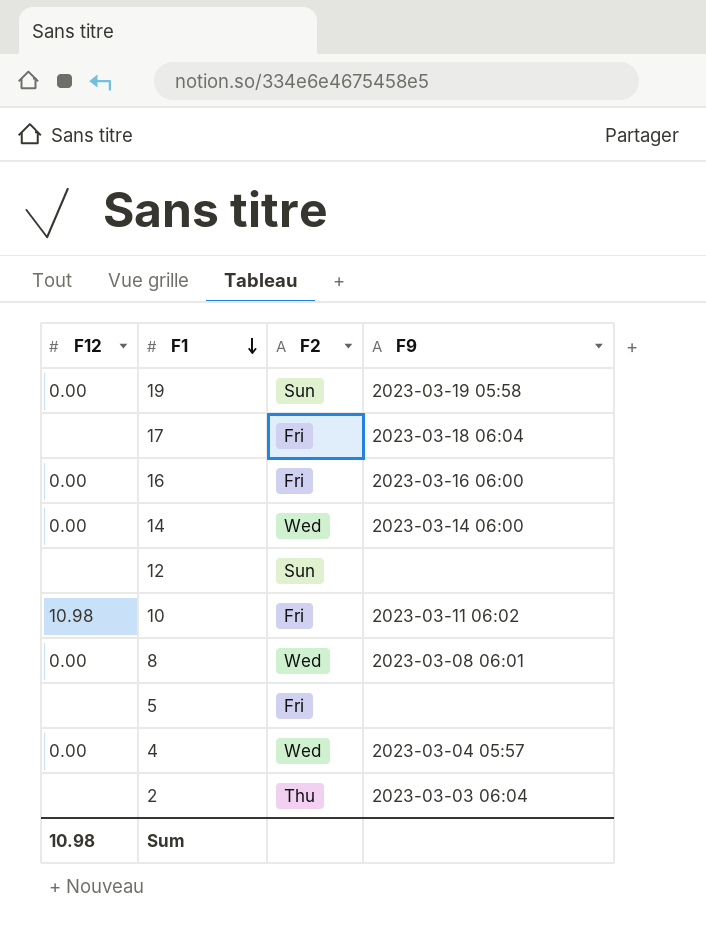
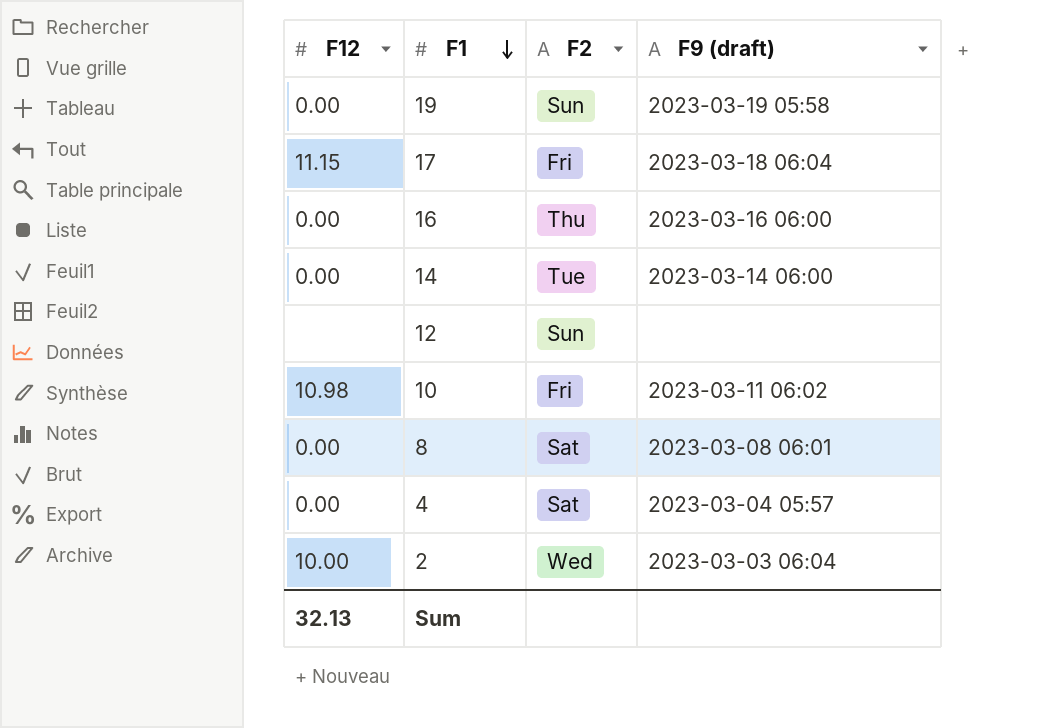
column name: F9 -> F9 (draft)
row 5: none | Fri | none -> none
17 | F12: none -> 11.15
16 | F2: Fri -> Thu
14 | F2: Wed -> Tue
8 | F2: Wed -> Sat
4 | F2: Wed -> Sat
2 | F12: none -> 10.00
2 | F2: Thu -> Wed
Sum | F12: 10.98 -> 32.13

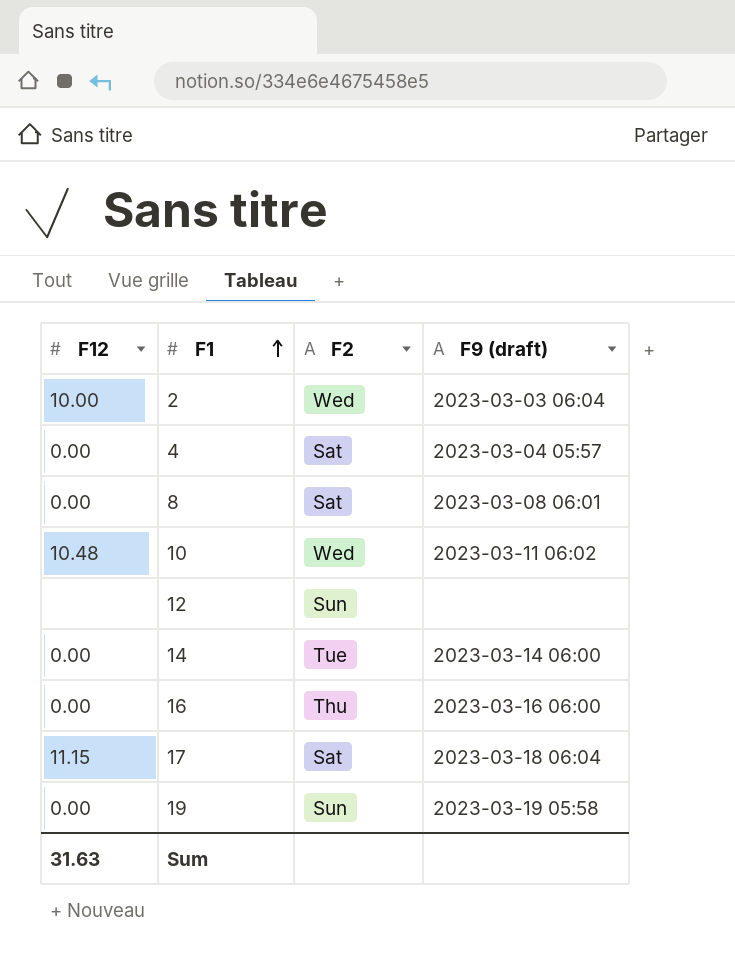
row order: F1 descending -> F1 ascending
10 | F12: 10.98 -> 10.48
10 | F2: Fri -> Wed
17 | F2: Fri -> Sat
Sum | F12: 32.13 -> 31.63

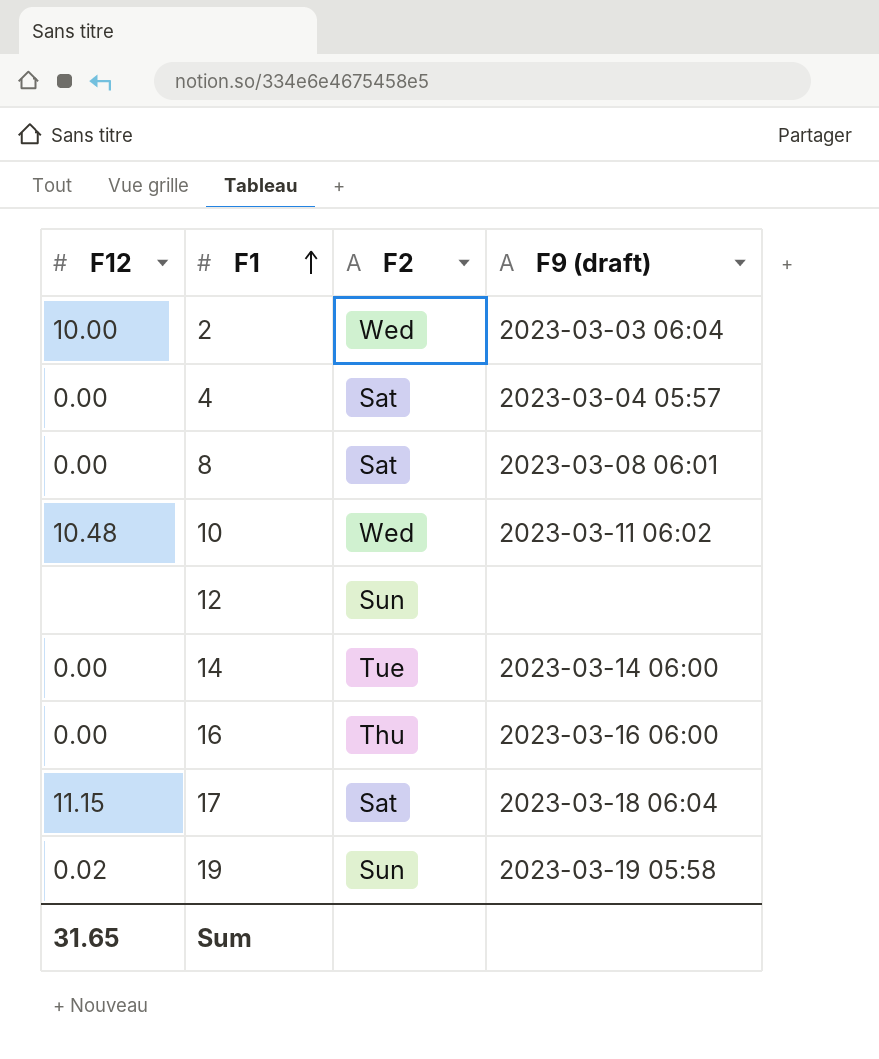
19 | F12: 0.00 -> 0.02
Sum | F12: 31.63 -> 31.65

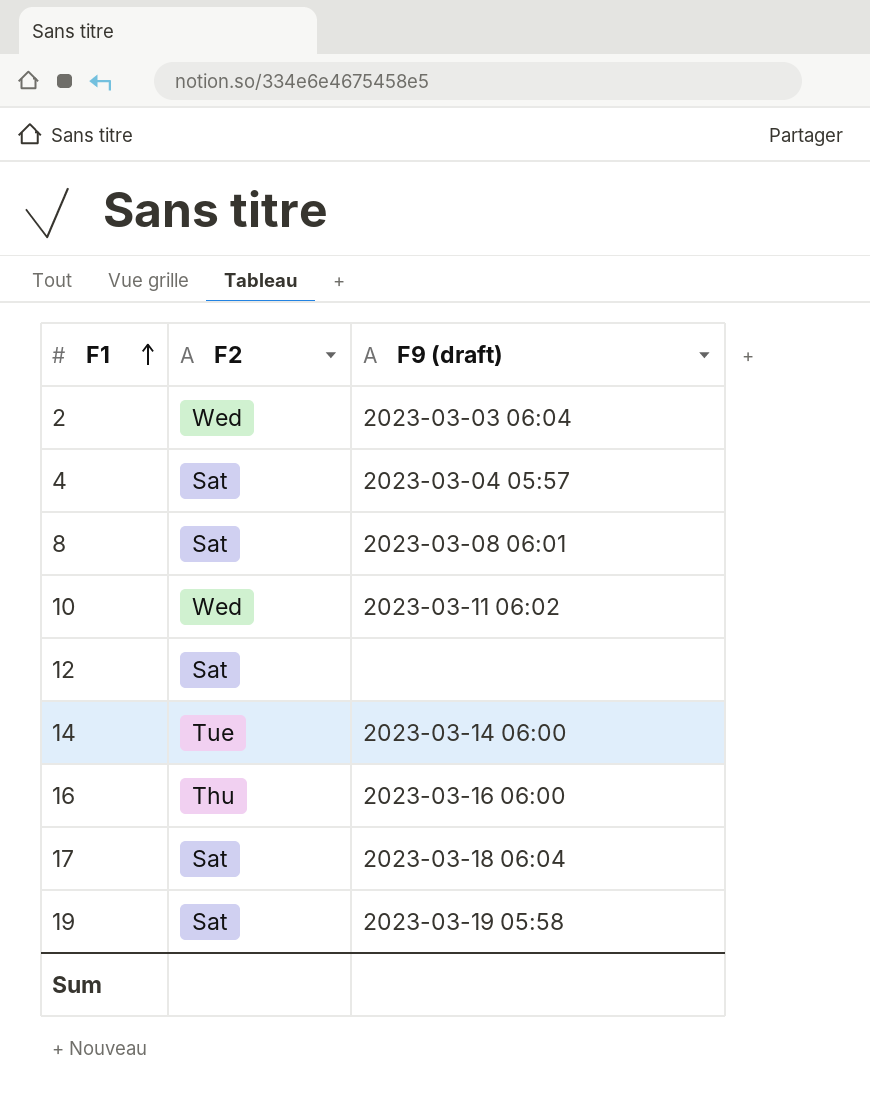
column F12 | position: 1 -> none
12 | F2: Sun -> Sat
19 | F2: Sun -> Sat

